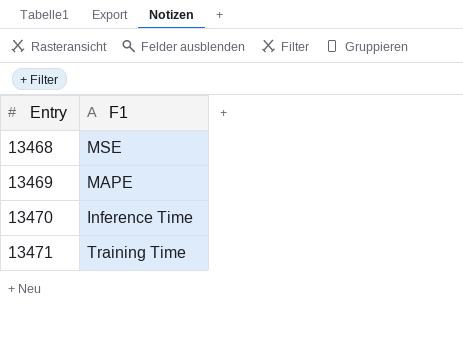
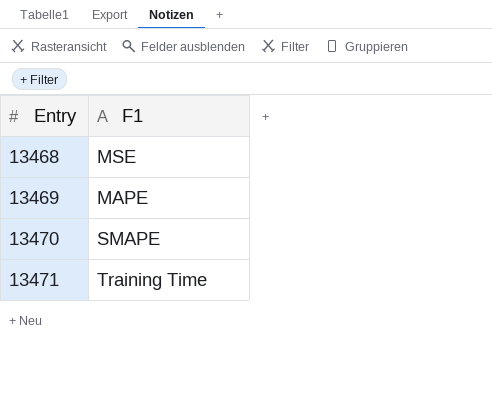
13470 | F1: Inference Time -> SMAPE

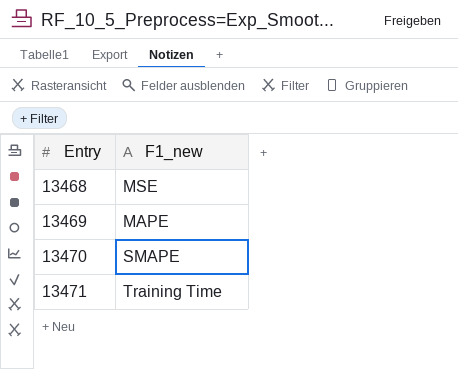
column name: F1 -> F1_new

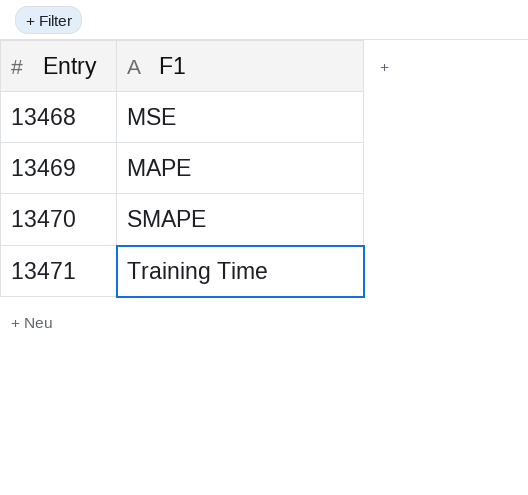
column name: F1_new -> F1

